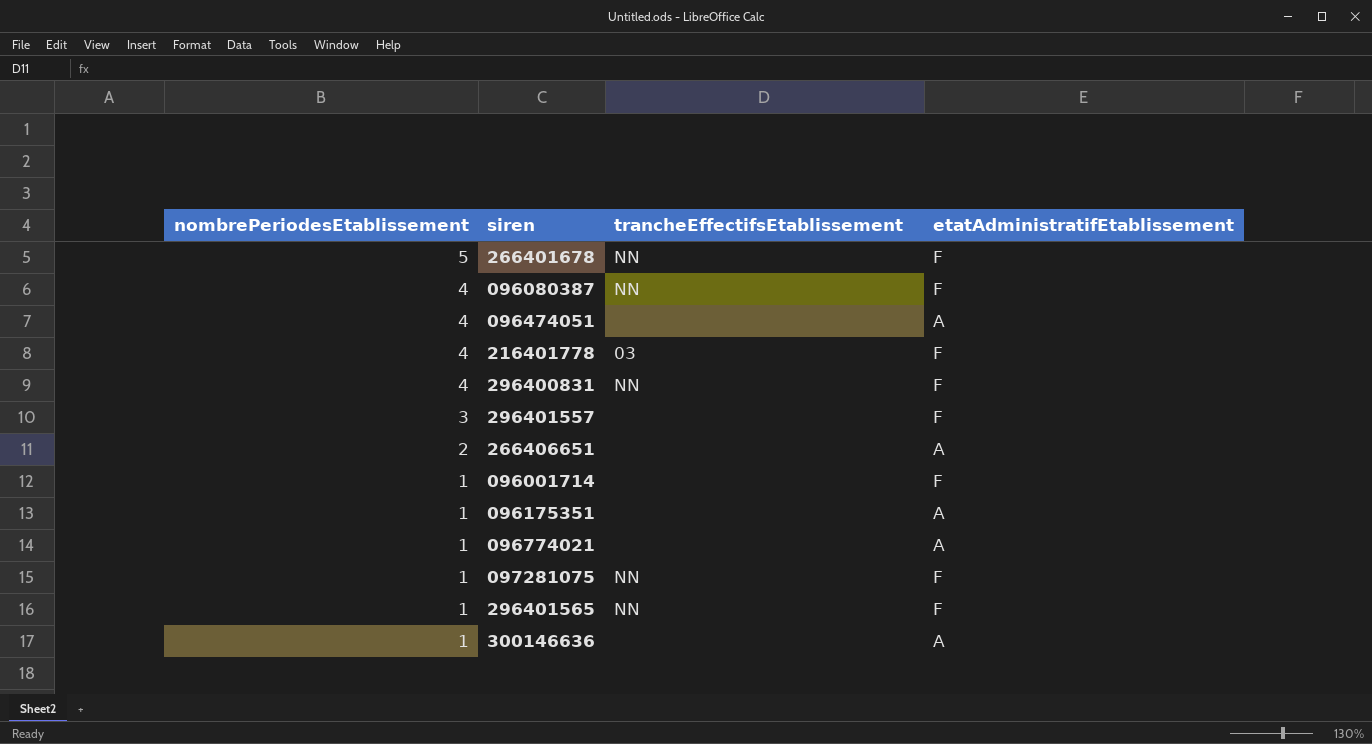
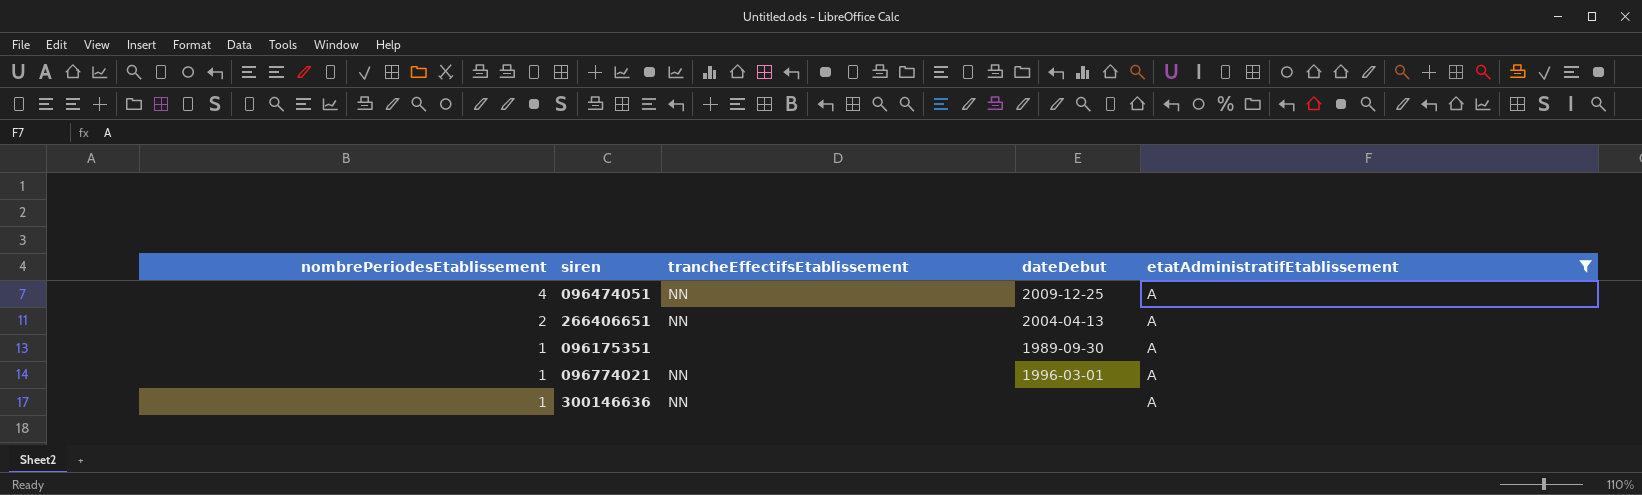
filter: none -> etatAdministratifEtablissement = A
column dateDebut | position: none -> 4
096474051 | trancheEffectifsEtablissement: none -> NN
266406651 | trancheEffectifsEtablissement: none -> NN
096774021 | trancheEffectifsEtablissement: none -> NN
300146636 | trancheEffectifsEtablissement: none -> NN

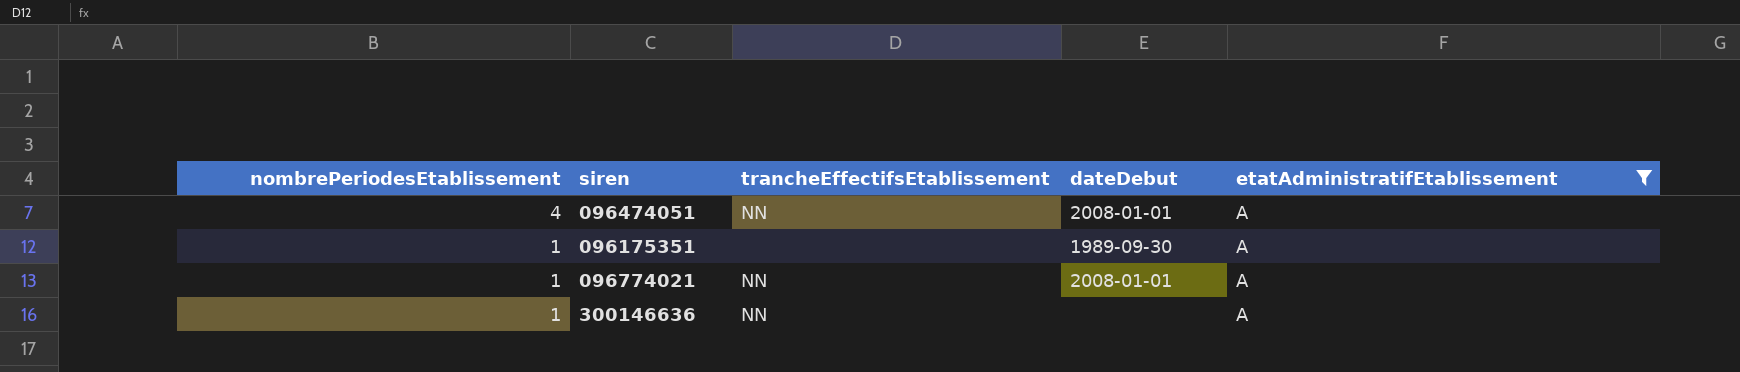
row 266406651: 2 | NN | 2004-04-13 | A -> none
096474051 | dateDebut: 2009-12-25 -> 2008-01-01
096774021 | dateDebut: 1996-03-01 -> 2008-01-01

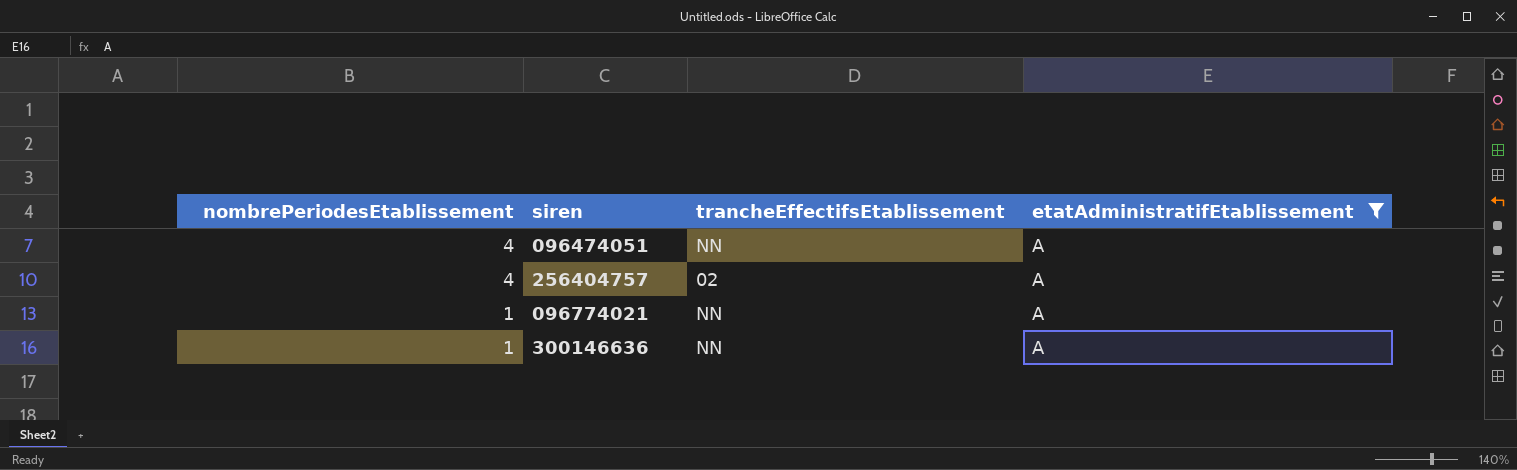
column dateDebut | position: 4 -> none
row 096175351: 1 | none | 1989-09-30 | A -> none
row 256404757: none -> 4 | 02 | A

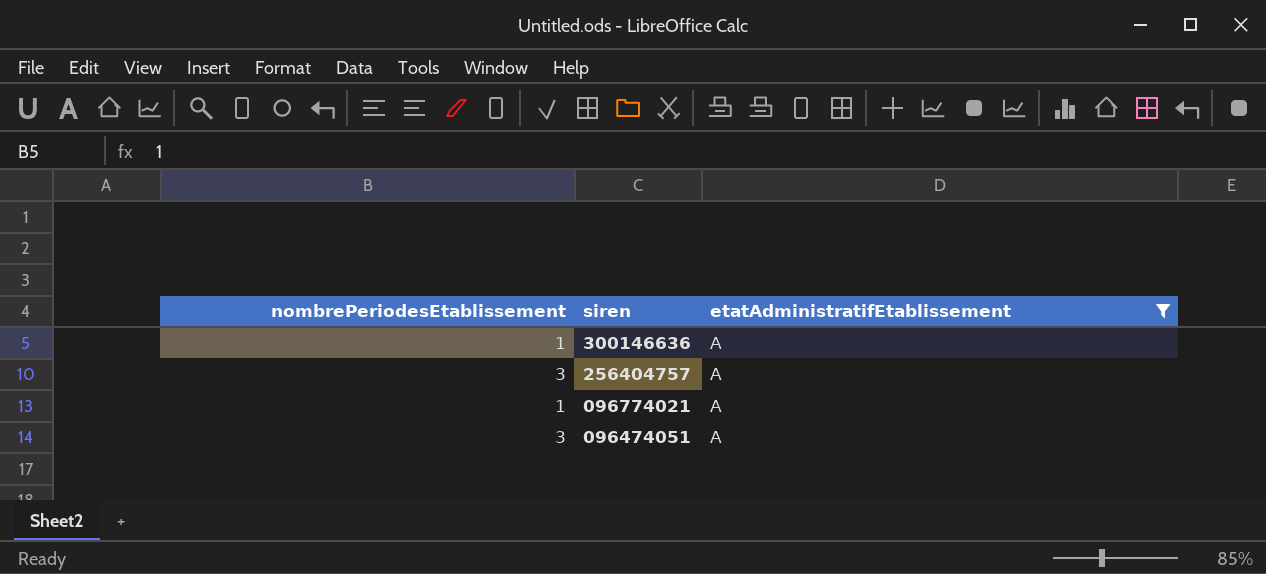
row order: nombrePeriodesEtablissement descending -> siren descending
column trancheEffectifsEtablissement | position: 3 -> none
256404757 | nombrePeriodesEtablissement: 4 -> 3
096474051 | nombrePeriodesEtablissement: 4 -> 3

